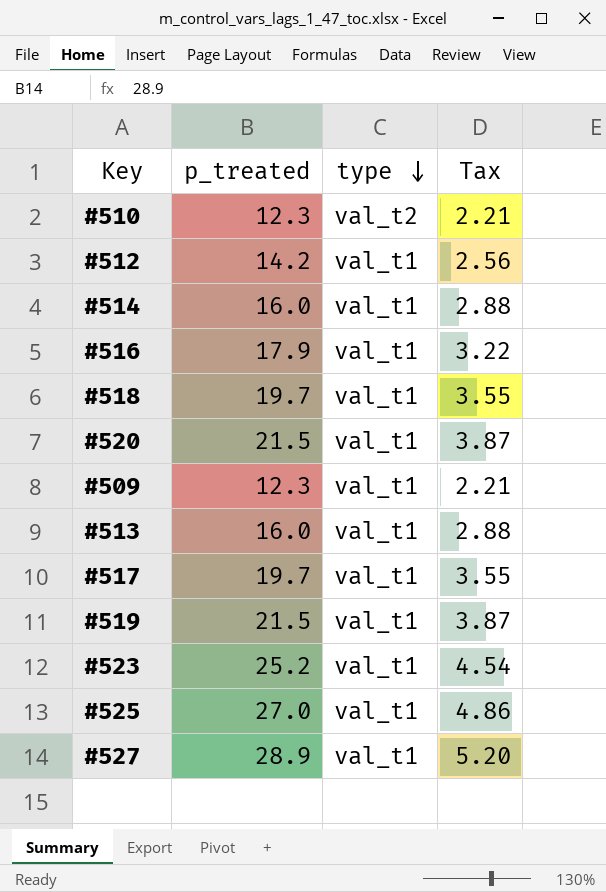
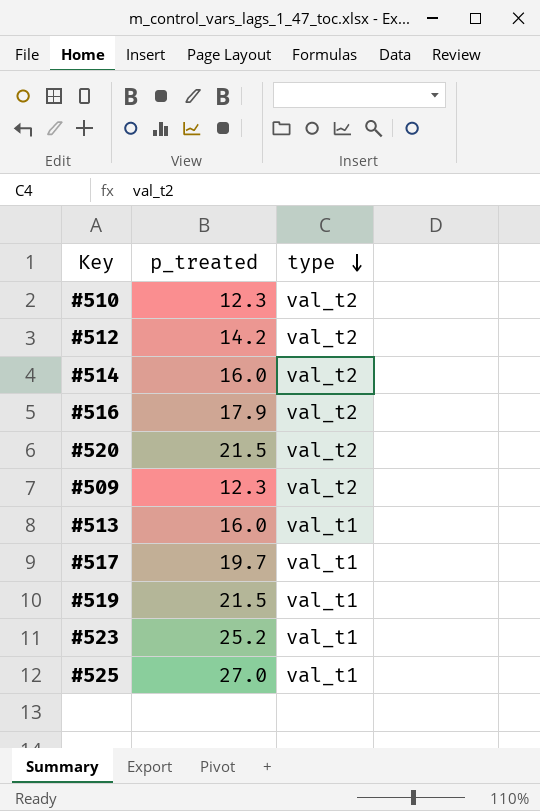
column Tax | formula: [p_treated] * 0.18 -> none
row #518: 19.7 | val_t1 | 3.55 -> none
row #527: 28.9 | val_t1 | 5.20 -> none
#512 | type: val_t1 -> val_t2
#514 | type: val_t1 -> val_t2
#516 | type: val_t1 -> val_t2
#520 | type: val_t1 -> val_t2
#509 | type: val_t1 -> val_t2

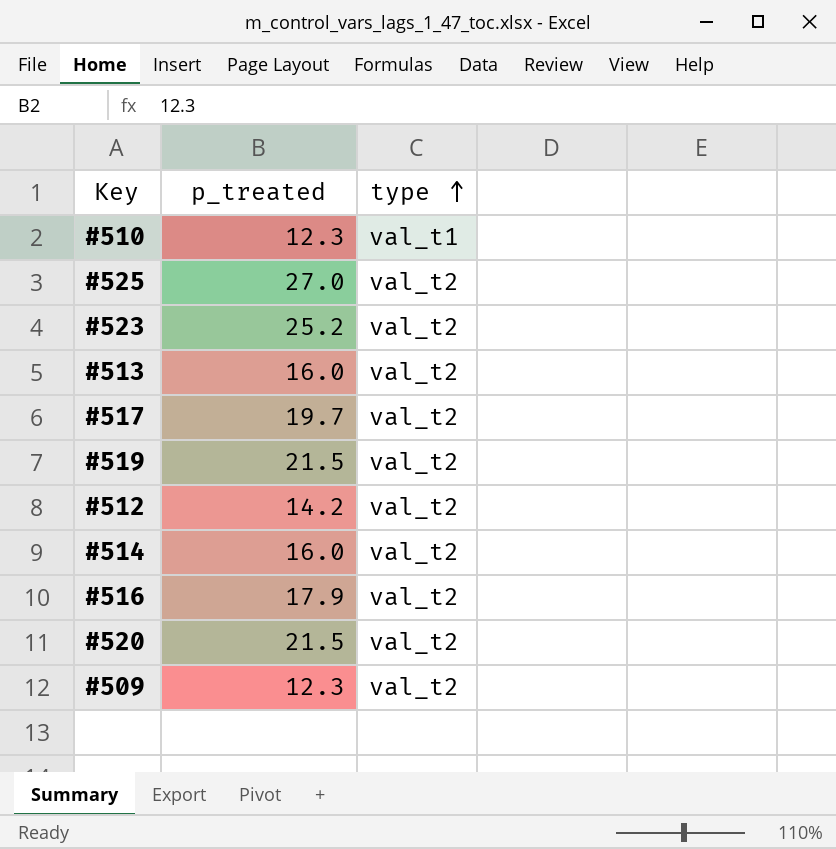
row order: type descending -> type ascending
#510 | type: val_t2 -> val_t1
#525 | type: val_t1 -> val_t2
#523 | type: val_t1 -> val_t2
#513 | type: val_t1 -> val_t2
#517 | type: val_t1 -> val_t2
#519 | type: val_t1 -> val_t2

